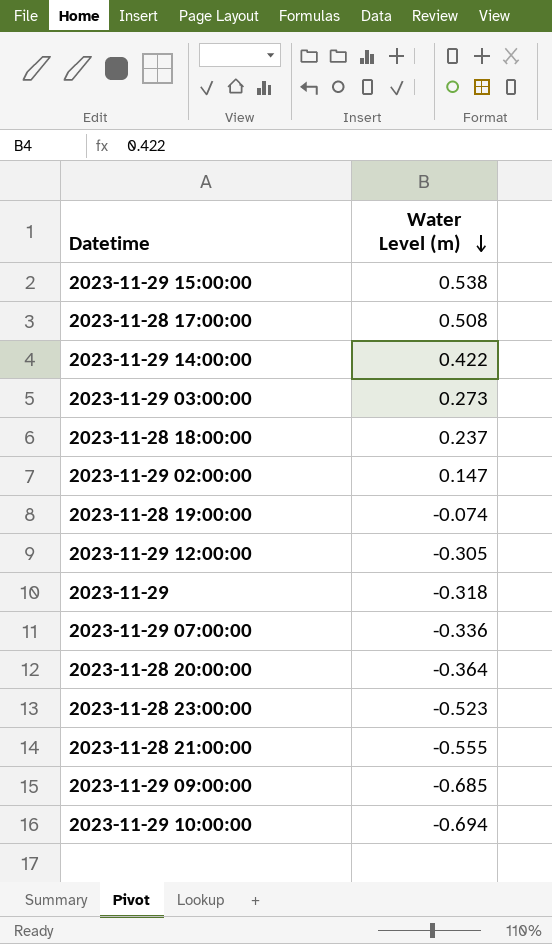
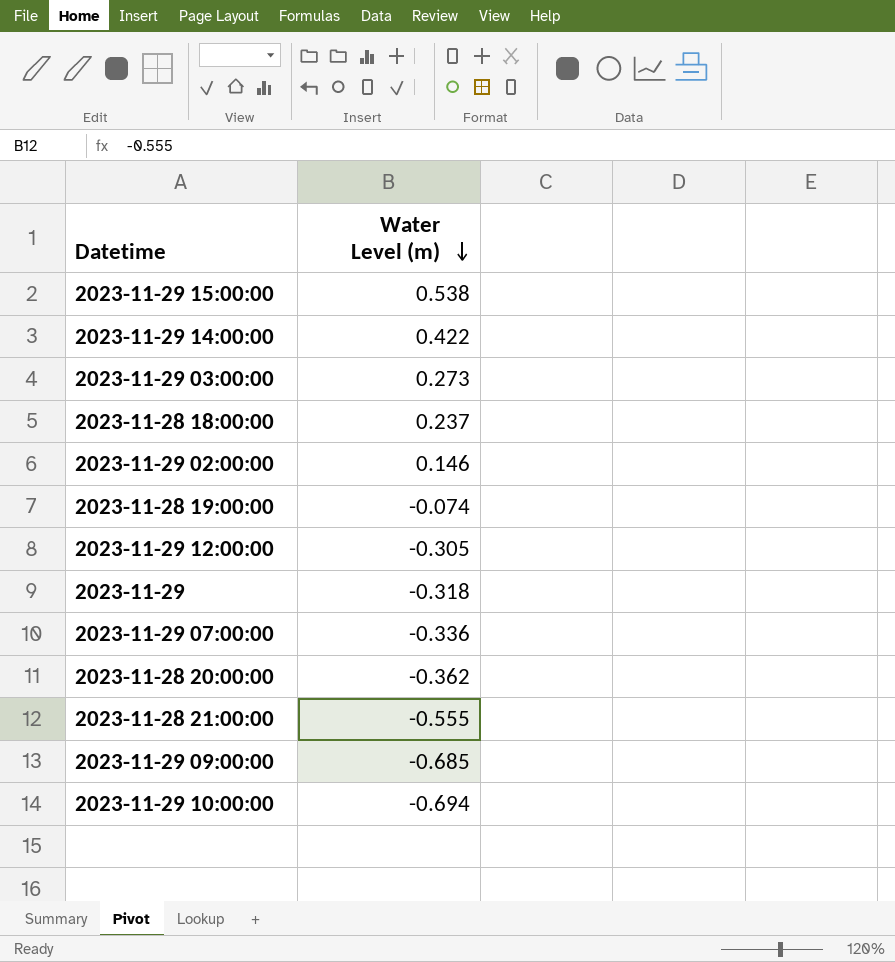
row 2023-11-28 17:00:00: 0.508 -> none
row 2023-11-28 23:00:00: -0.523 -> none
2023-11-29 02:00:00 | Water Level (m): 0.147 -> 0.146
2023-11-28 20:00:00 | Water Level (m): -0.364 -> -0.362

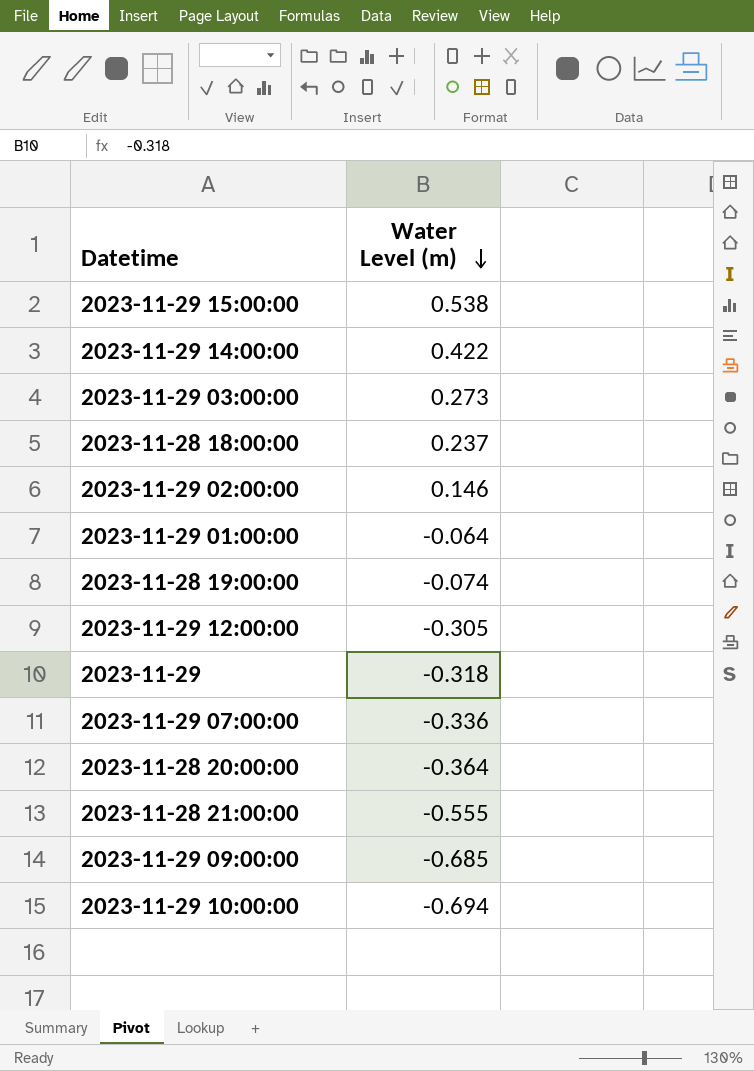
row 2023-11-29 01:00:00: none -> -0.064
2023-11-28 20:00:00 | Water Level (m): -0.362 -> -0.364

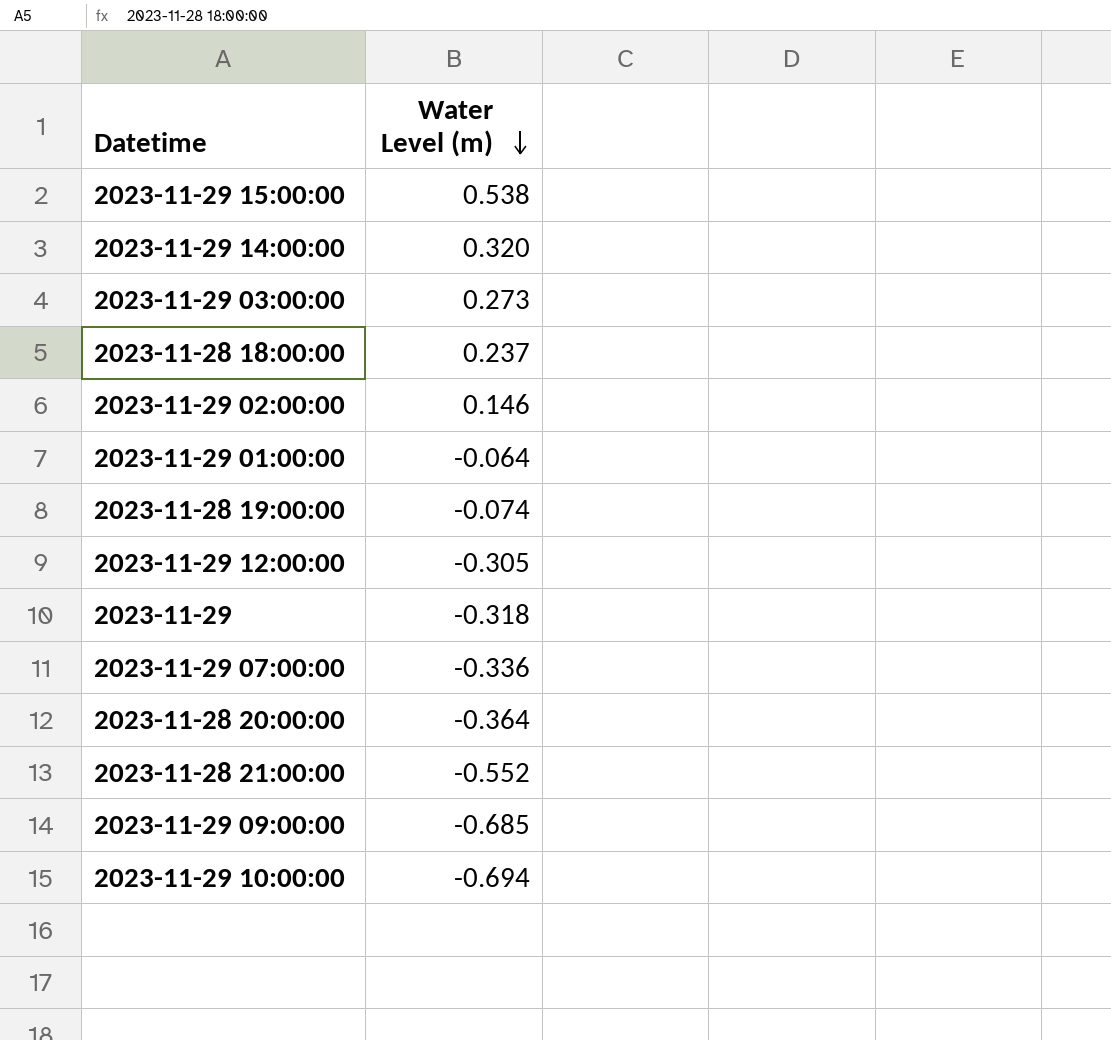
2023-11-29 14:00:00 | Water Level (m): 0.422 -> 0.320
2023-11-28 21:00:00 | Water Level (m): -0.555 -> -0.552

